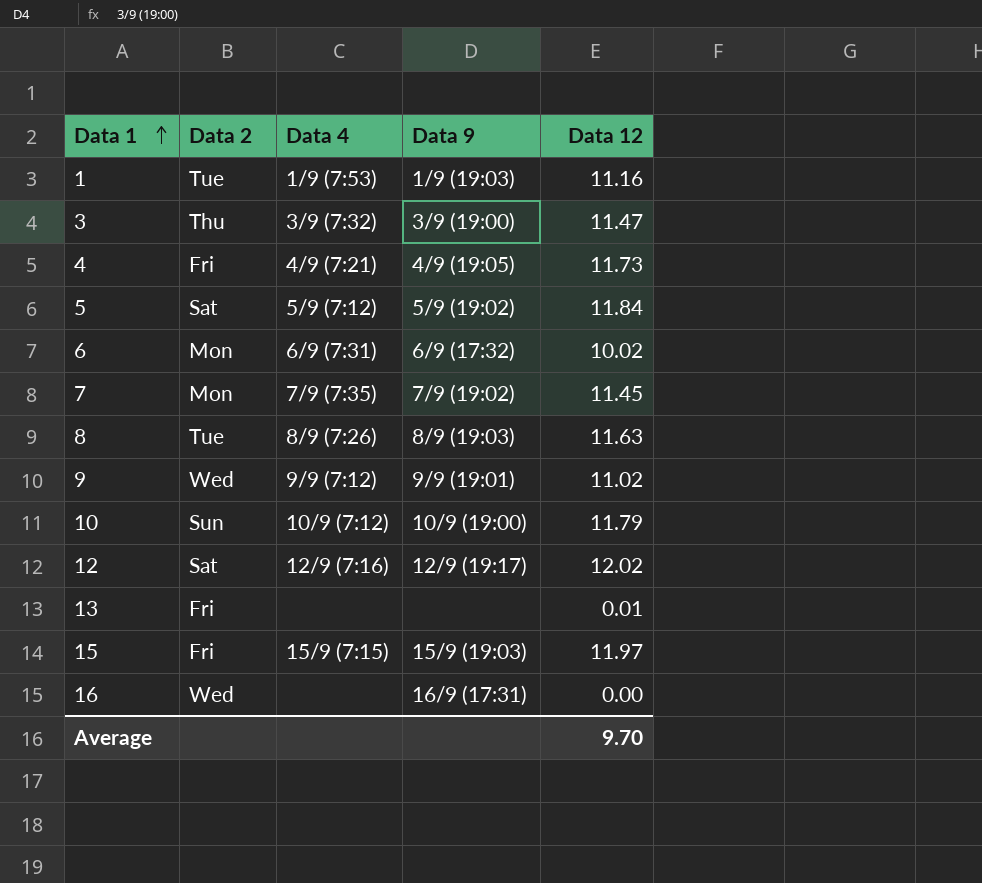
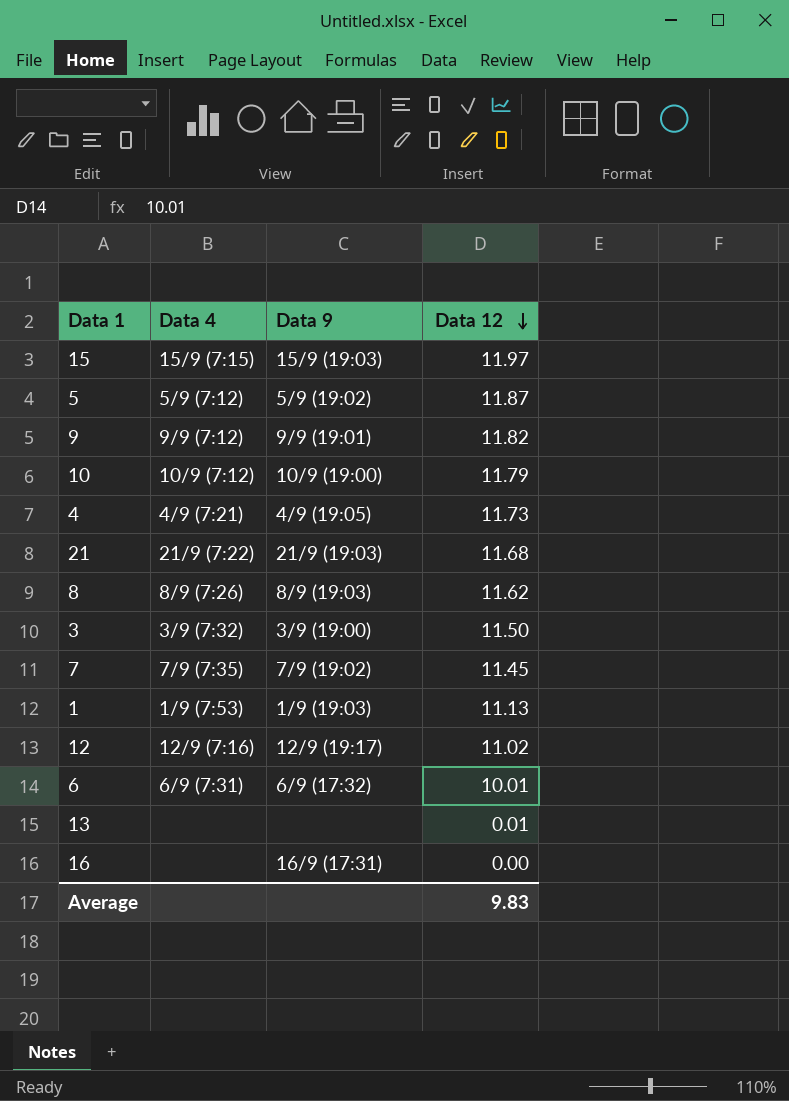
row order: Data 1 ascending -> Data 12 descending
column Data 2 | position: 2 -> none
5 | Data 12: 11.84 -> 11.87
9 | Data 12: 11.02 -> 11.82
row 21: none -> 21/9 (7:22) | 21/9 (19:03) | 11.68
8 | Data 12: 11.63 -> 11.62
3 | Data 12: 11.47 -> 11.50
1 | Data 12: 11.16 -> 11.13
12 | Data 12: 12.02 -> 11.02
6 | Data 12: 10.02 -> 10.01
Average | Data 12: 9.70 -> 9.83

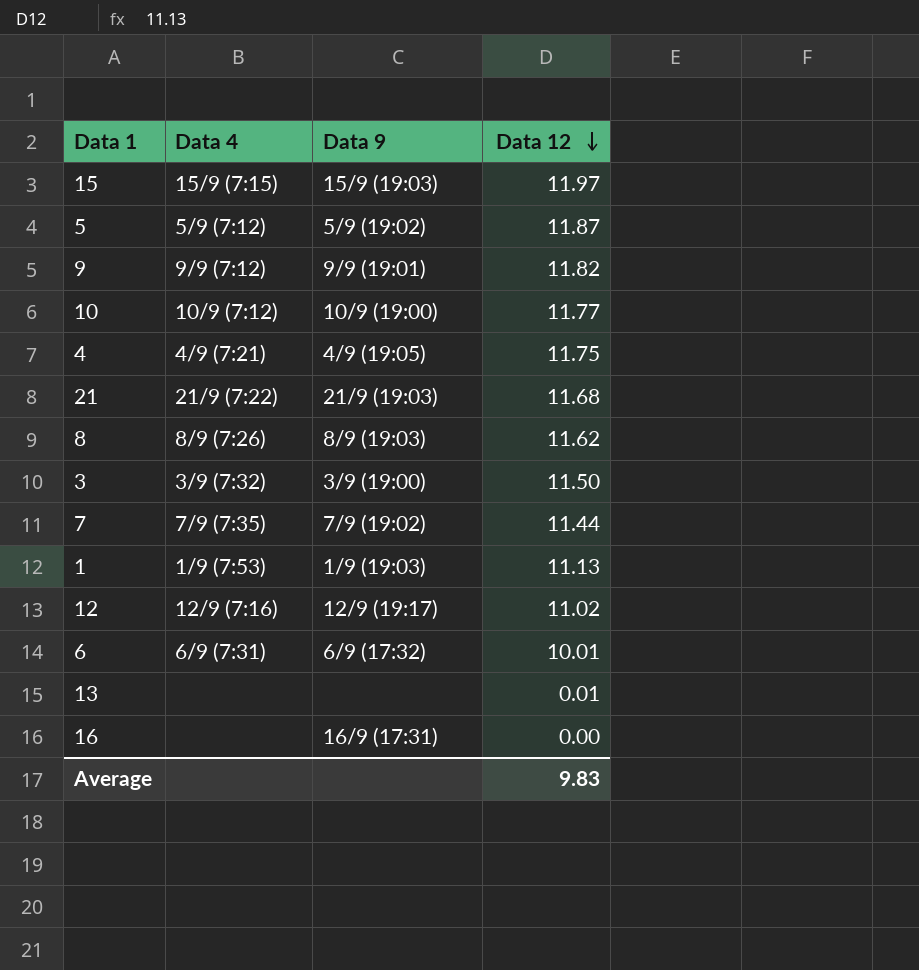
10 | Data 12: 11.79 -> 11.77
4 | Data 12: 11.73 -> 11.75
7 | Data 12: 11.45 -> 11.44

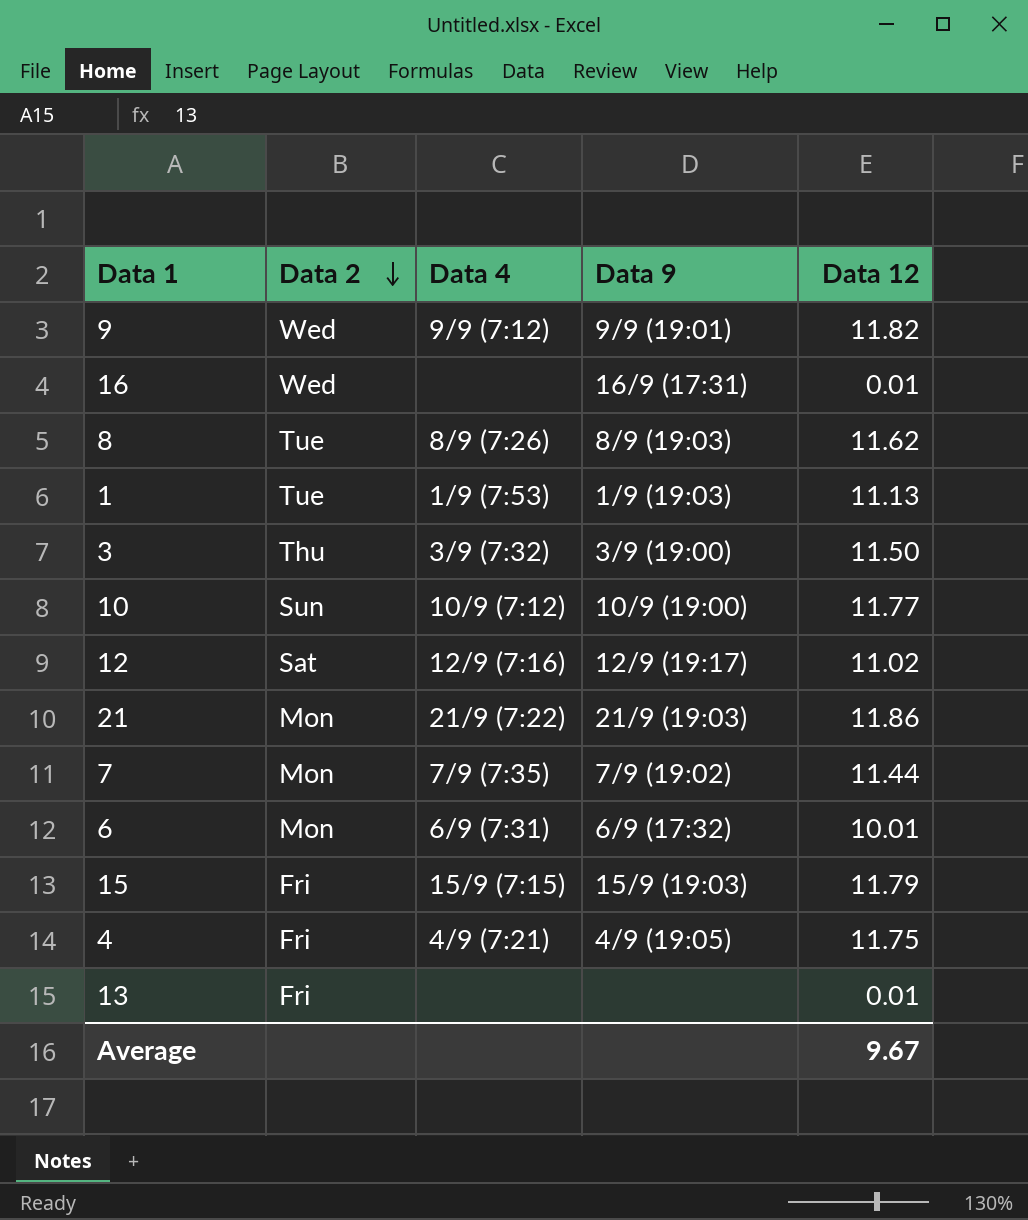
row order: Data 12 descending -> Data 2 descending
column Data 2 | position: none -> 2
row 5: 5/9 (7:12) | 5/9 (19:02) | 11.87 -> none
16 | Data 12: 0.00 -> 0.01
21 | Data 12: 11.68 -> 11.86
15 | Data 12: 11.97 -> 11.79
Average | Data 12: 9.83 -> 9.67

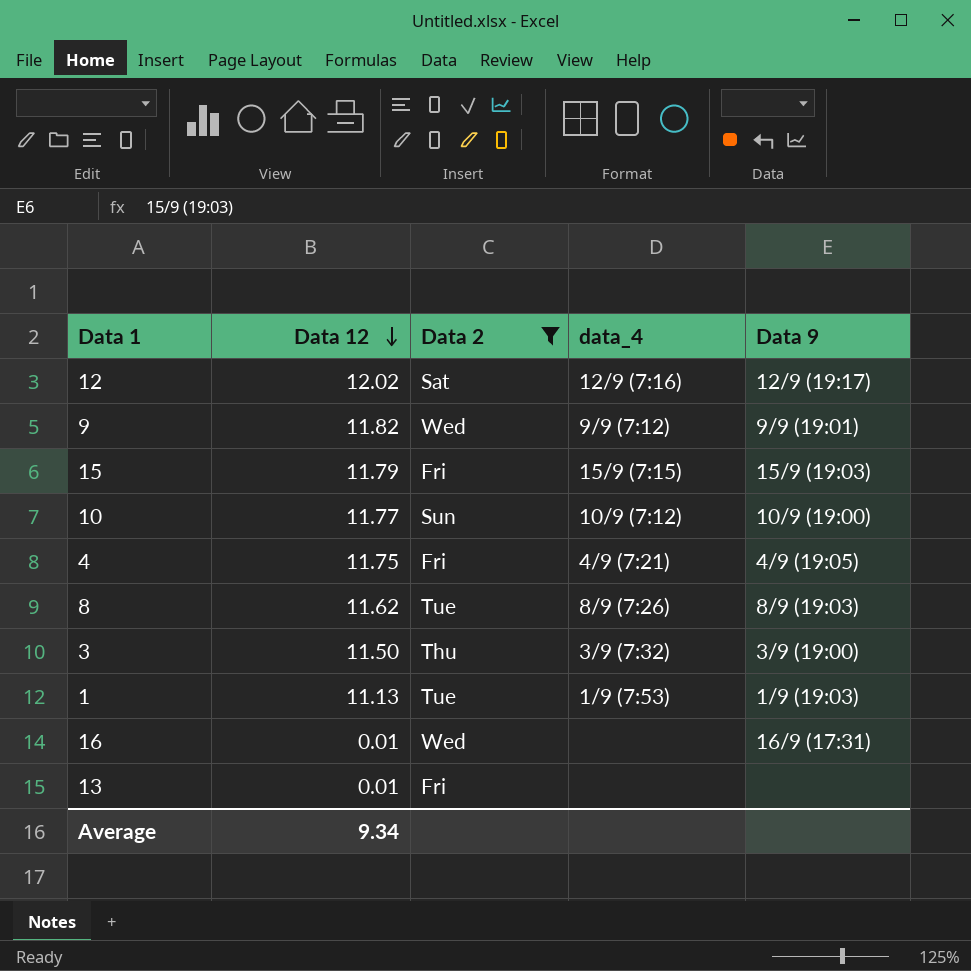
filter: none -> Data 2 != Mon
row order: Data 2 descending -> Data 12 descending
column Data 12 | position: 5 -> 2
column name: Data 4 -> data_4
12 | Data 12: 11.02 -> 12.02
Average | Data 12: 9.67 -> 9.34

